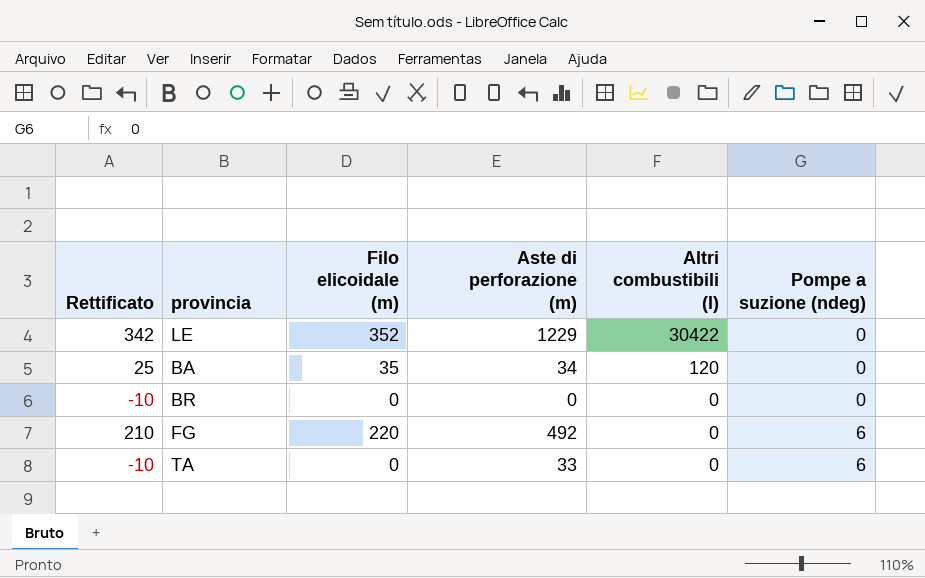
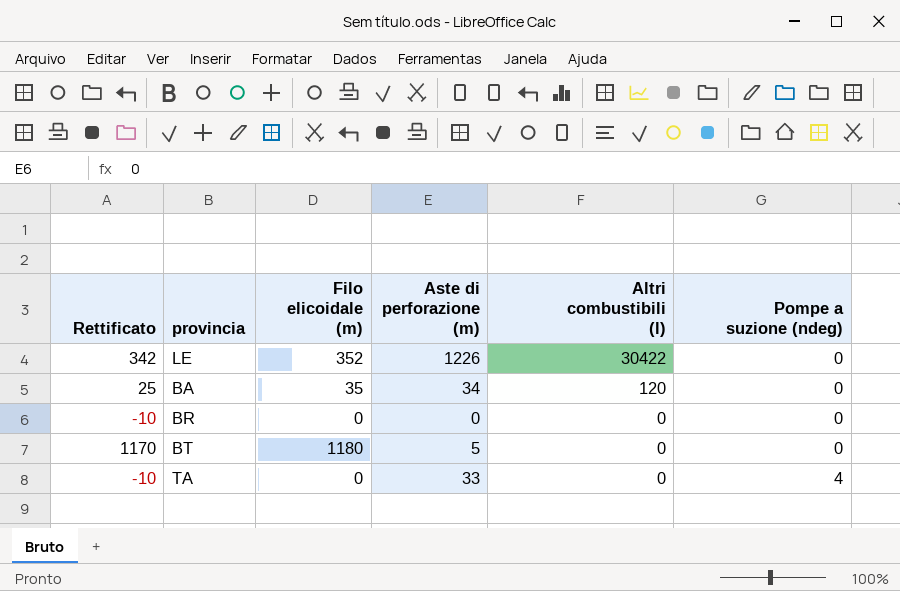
row FG: 210 | 220 | 492 | 0 | 6 -> none
LE | Aste di perforazione (m): 1229 -> 1226
row BT: none -> 1170 | 1180 | 5 | 0 | 0
TA | Pompe a suzione (ndeg): 6 -> 4

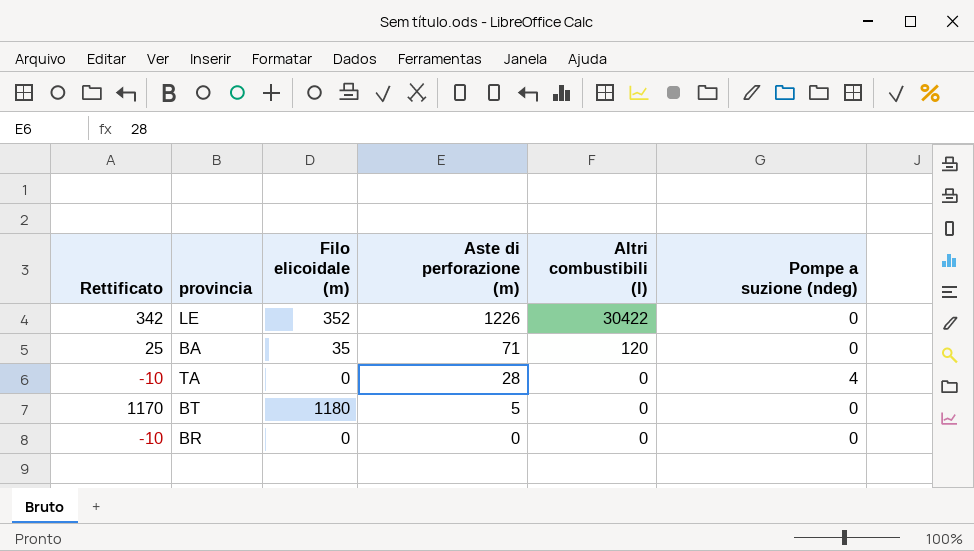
row order: Altri combustibili (l) descending -> Aste di perforazione (m) descending
BA | Aste di perforazione (m): 34 -> 71
TA | Aste di perforazione (m): 33 -> 28

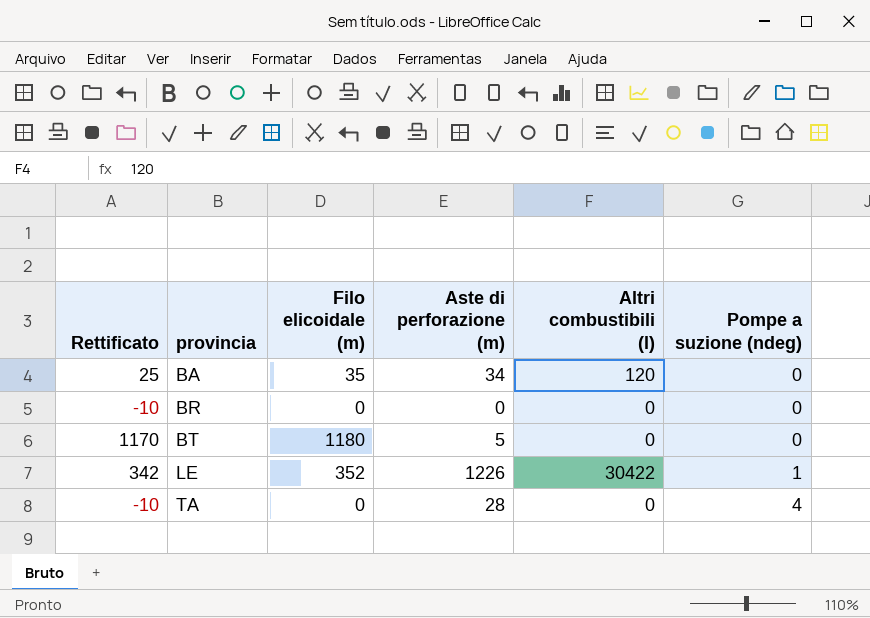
row order: Aste di perforazione (m) descending -> provincia ascending
BA | Aste di perforazione (m): 71 -> 34
LE | Pompe a suzione (ndeg): 0 -> 1

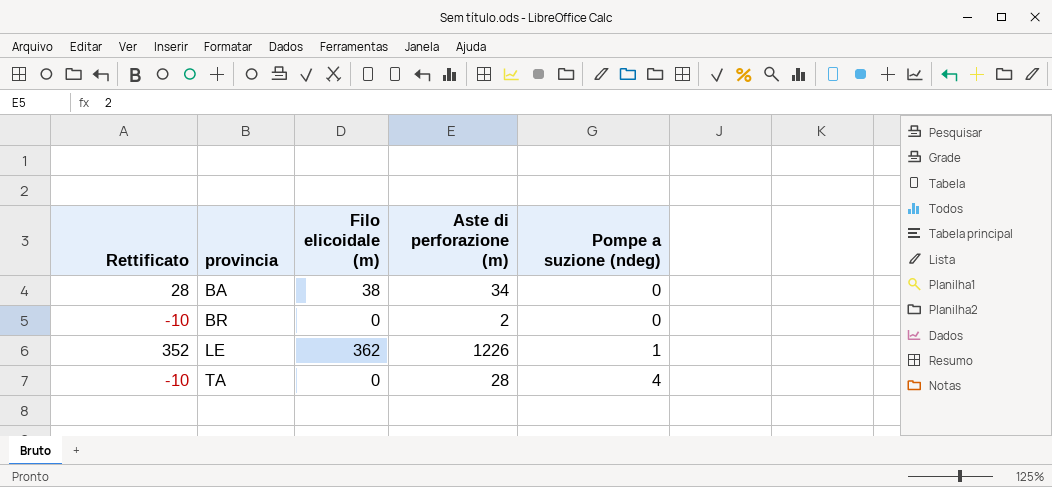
column Altri combustibili (l) | position: 5 -> none
row BT: 1170 | 1180 | 5 | 0 | 0 -> none
BA | Rettificato: 25 -> 28
BA | Filo elicoidale (m): 35 -> 38
BR | Aste di perforazione (m): 0 -> 2
LE | Rettificato: 342 -> 352
LE | Filo elicoidale (m): 352 -> 362

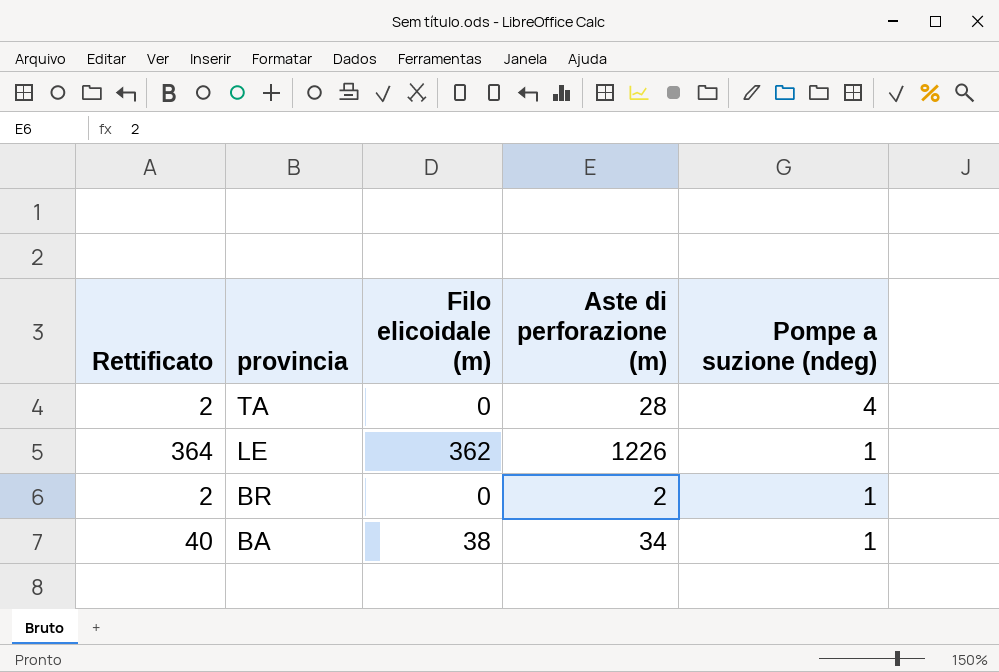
row order: provincia ascending -> provincia descending
column Rettificato | formula: [Filo elicoidale (m)] - 10 -> [Filo elicoidale (m)] + 2
BR | Pompe a suzione (ndeg): 0 -> 1
BA | Pompe a suzione (ndeg): 0 -> 1

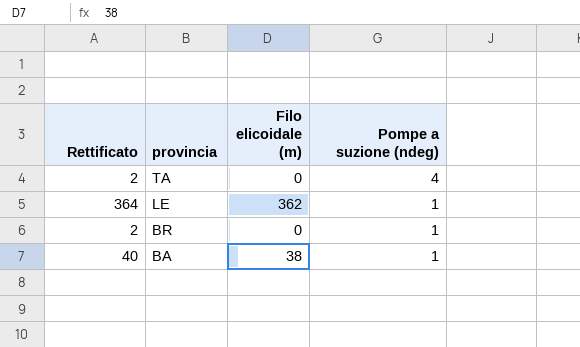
column Aste di perforazione (m) | position: 4 -> none

